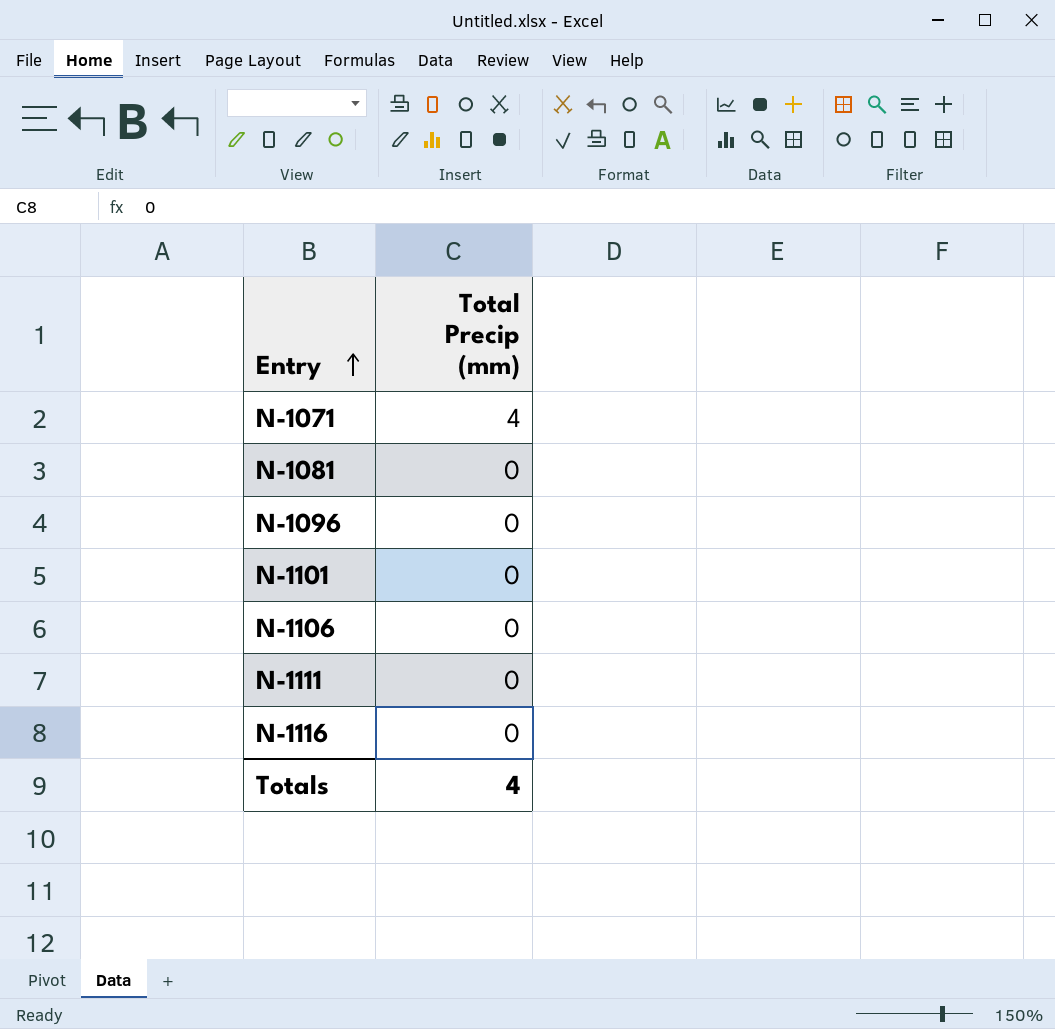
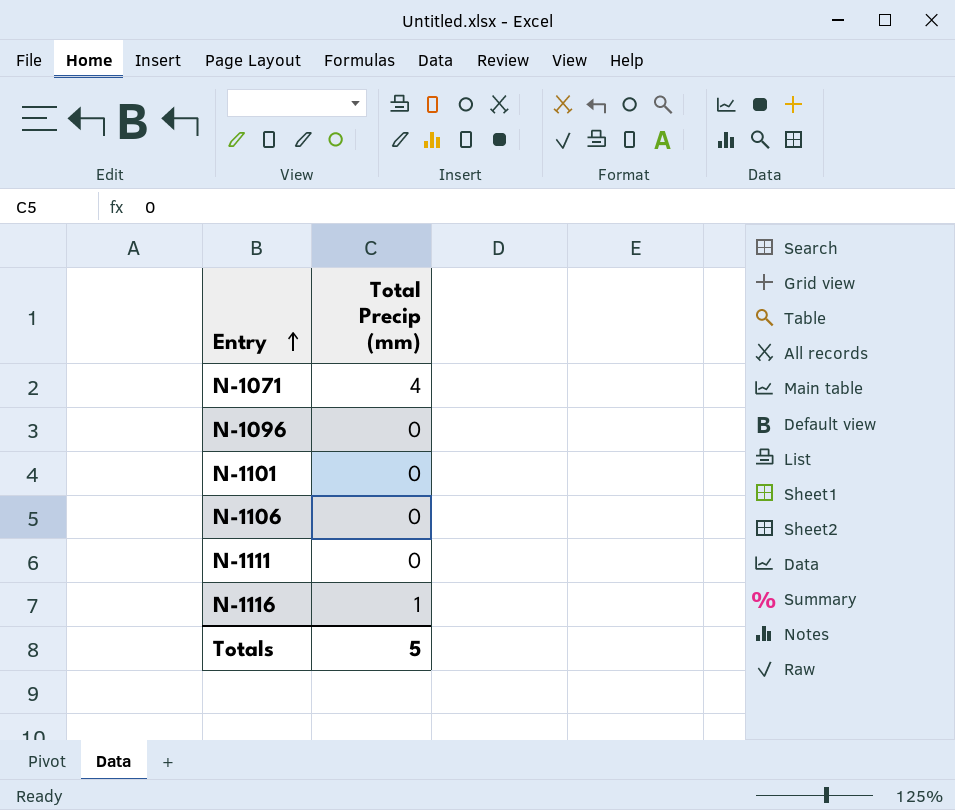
row N-1081: 0 -> none
N-1116 | Total Precip (mm): 0 -> 1
Totals | Total Precip (mm): 4 -> 5

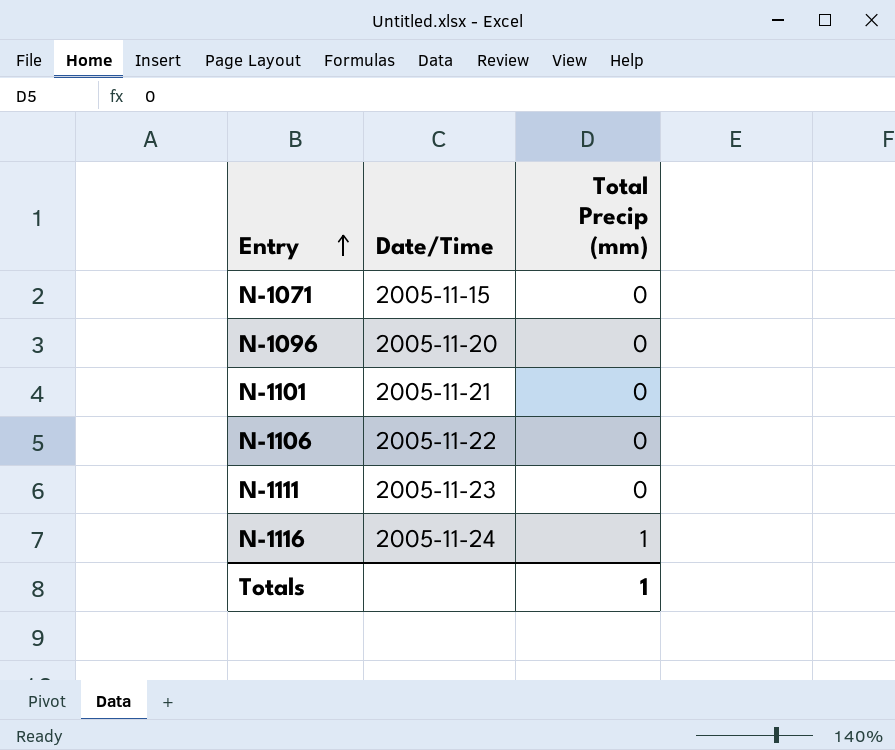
column Date/Time | position: none -> 2
N-1071 | Total Precip (mm): 4 -> 0
Totals | Total Precip (mm): 5 -> 1

